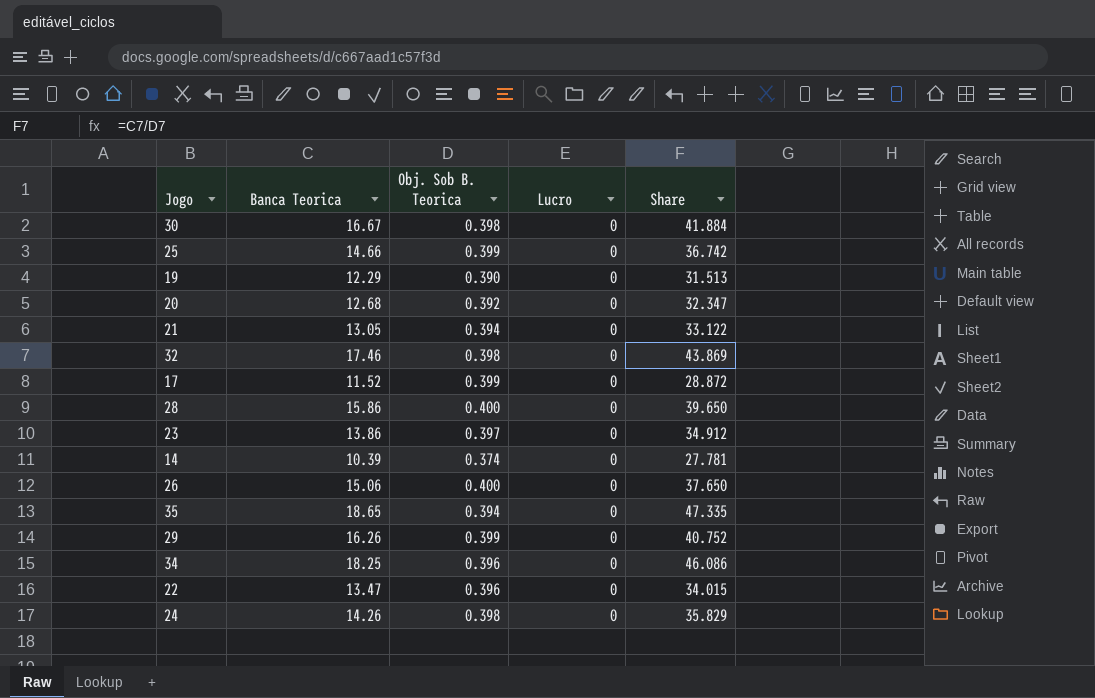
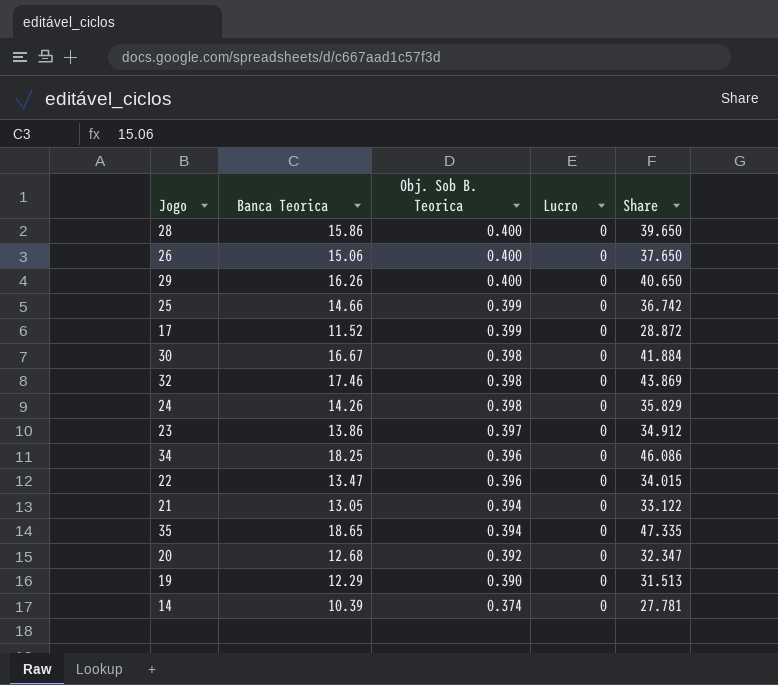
row order: none -> Obj. Sob B. Teorica descending
29 | Obj. Sob B. Teorica: 0.399 -> 0.400
29 | Share: 40.752 -> 40.650

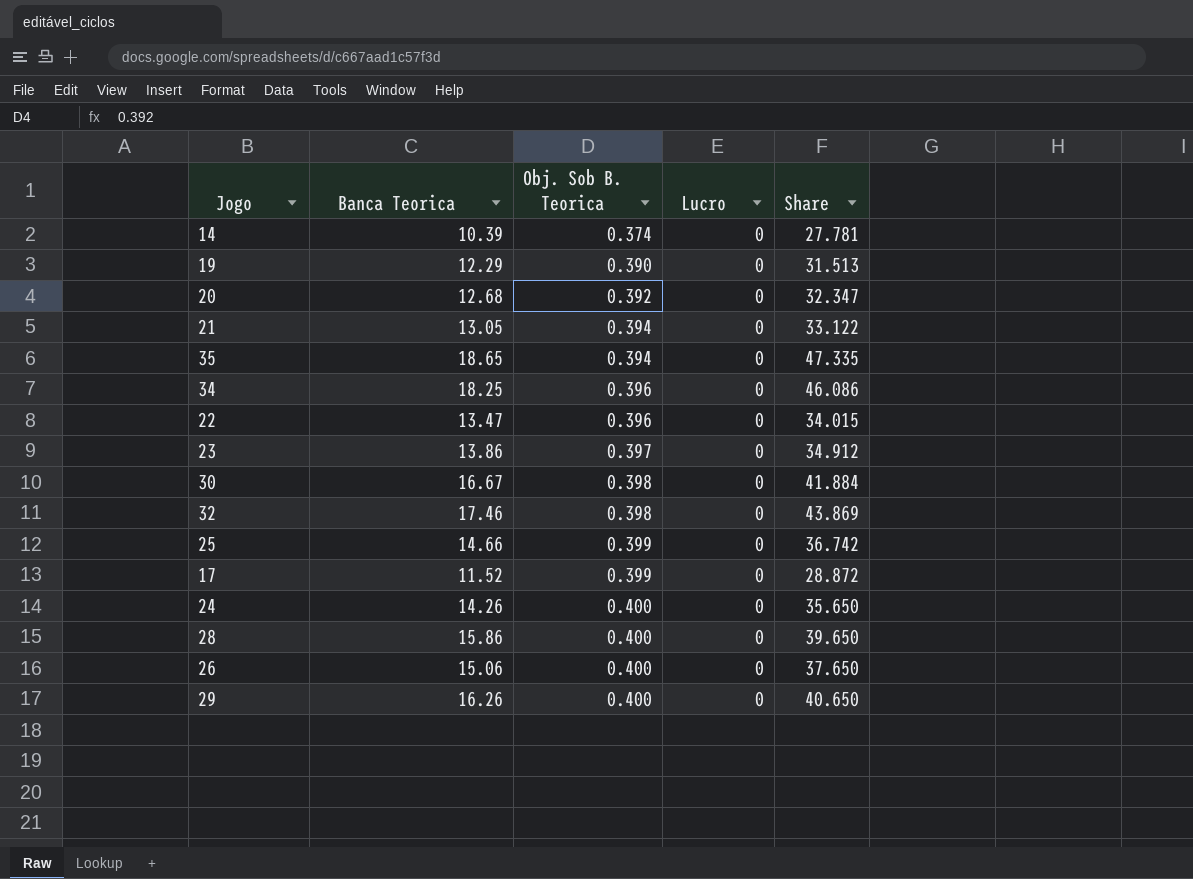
row order: Obj. Sob B. Teorica descending -> Obj. Sob B. Teorica ascending
24 | Obj. Sob B. Teorica: 0.398 -> 0.400
24 | Share: 35.829 -> 35.650

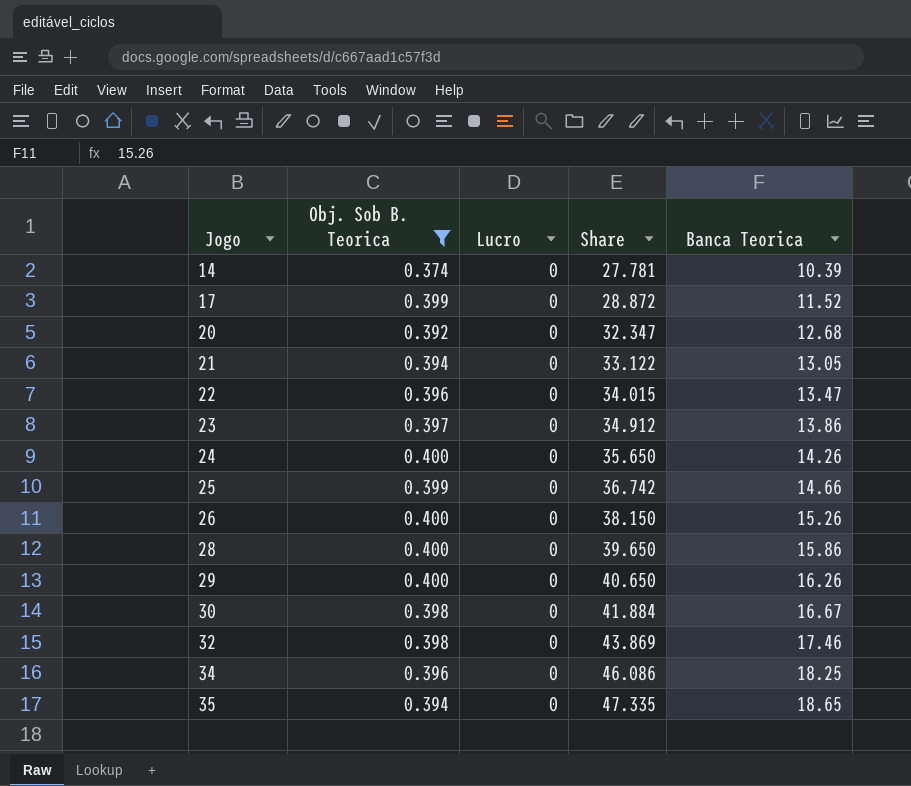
filter: none -> Obj. Sob B. Teorica != 0.390
row order: Obj. Sob B. Teorica ascending -> Jogo ascending
column Banca Teorica | position: 2 -> 5
26 | Share: 37.650 -> 38.150
26 | Banca Teorica: 15.06 -> 15.26

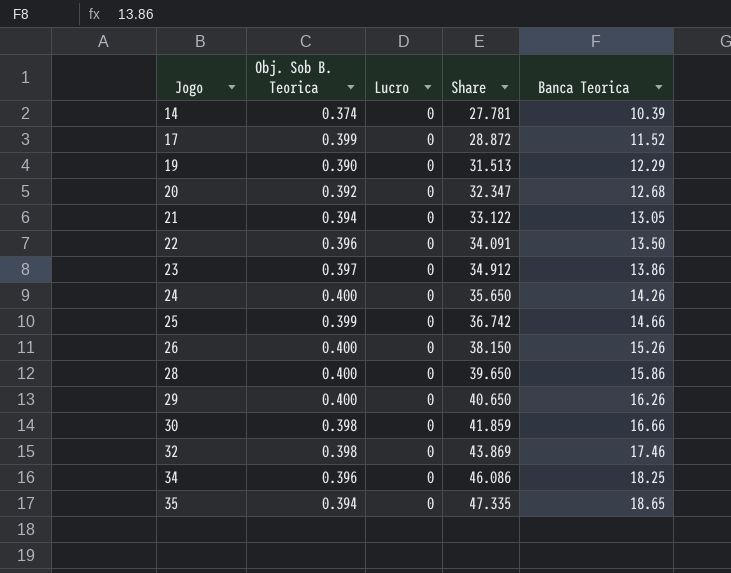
filter: Obj. Sob B. Teorica != 0.390 -> none
22 | Share: 34.015 -> 34.091
22 | Banca Teorica: 13.47 -> 13.50
30 | Share: 41.884 -> 41.859
30 | Banca Teorica: 16.67 -> 16.66

